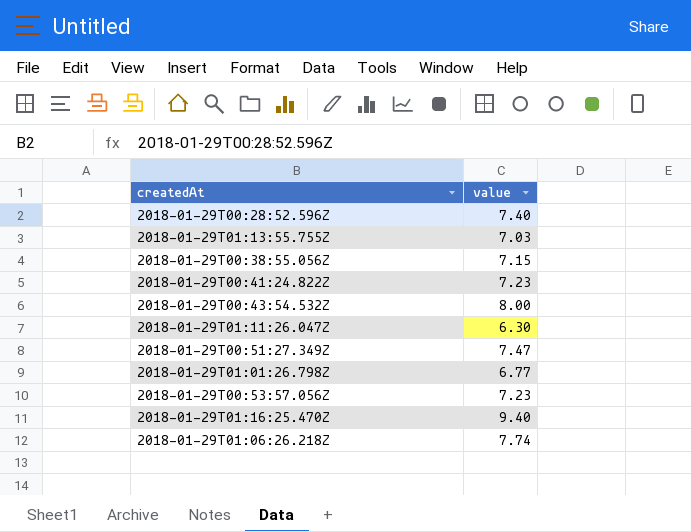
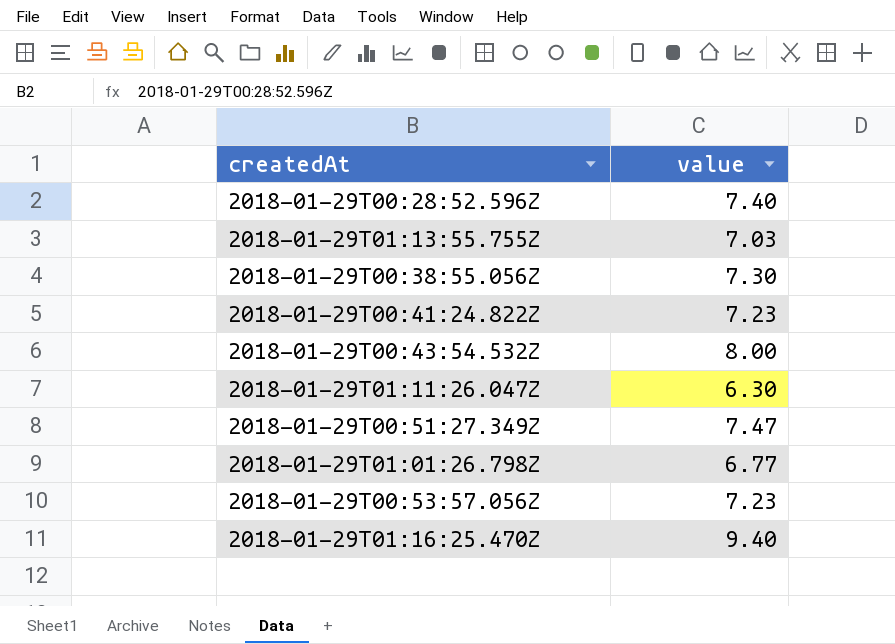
row 2018-01-29T01:06:26.218Z: 7.74 -> none
2018-01-29T00:38:55.056Z | value: 7.15 -> 7.30

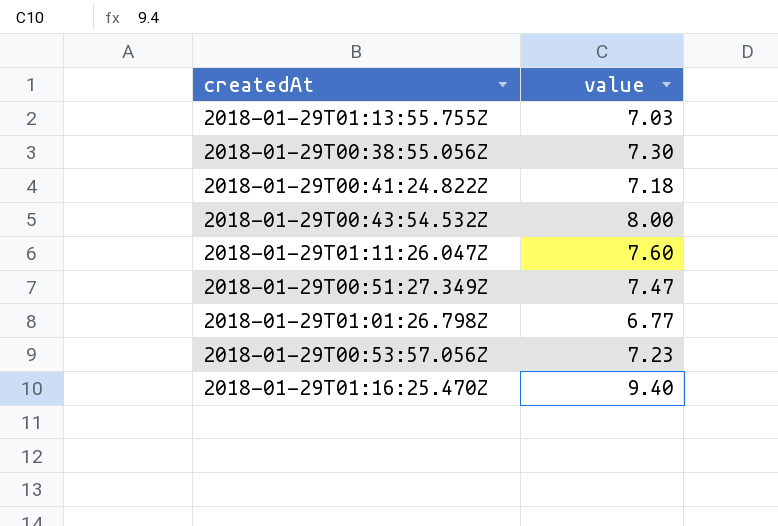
row 2018-01-29T00:28:52.596Z: 7.40 -> none
2018-01-29T00:41:24.822Z | value: 7.23 -> 7.18
2018-01-29T01:11:26.047Z | value: 6.30 -> 7.60

